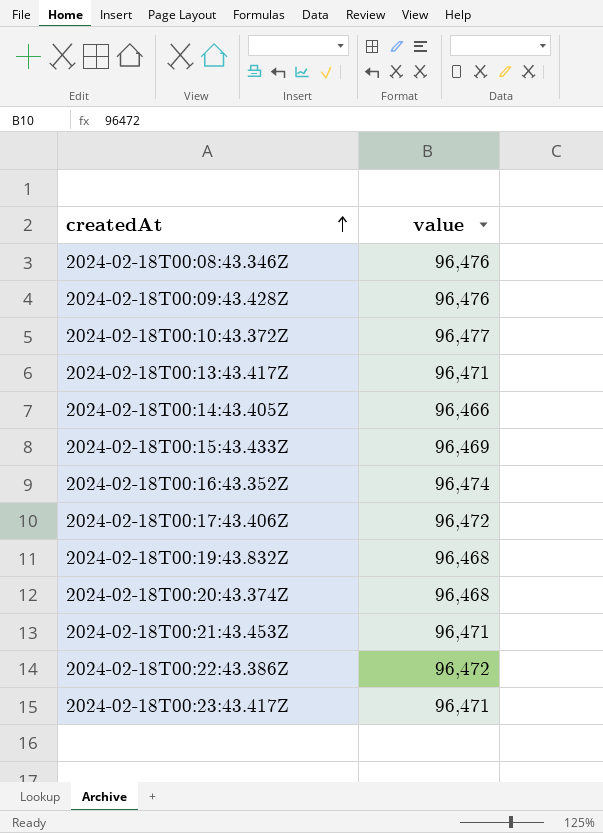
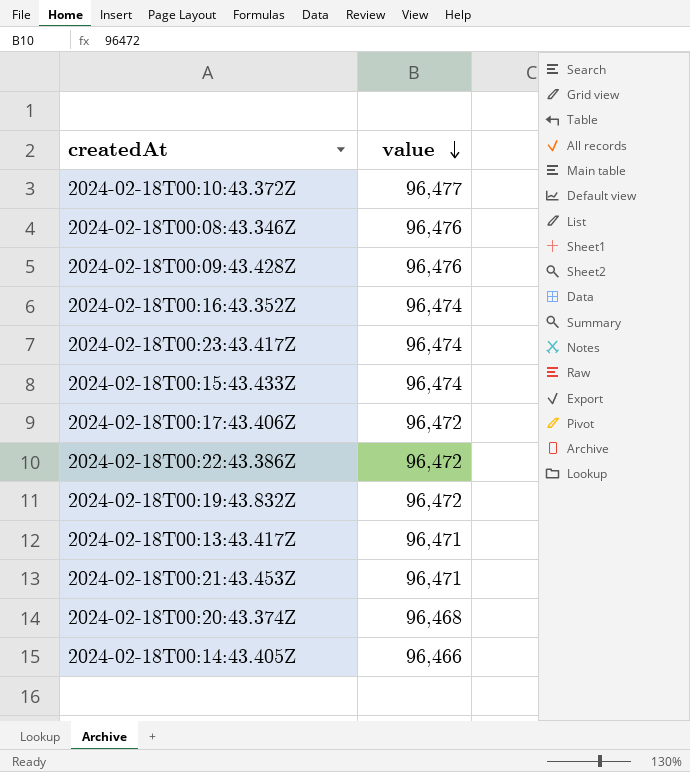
row order: createdAt ascending -> value descending
2024-02-18T00:23:43.417Z | value: 96,471 -> 96,474
2024-02-18T00:15:43.433Z | value: 96,469 -> 96,474
2024-02-18T00:19:43.832Z | value: 96,468 -> 96,472

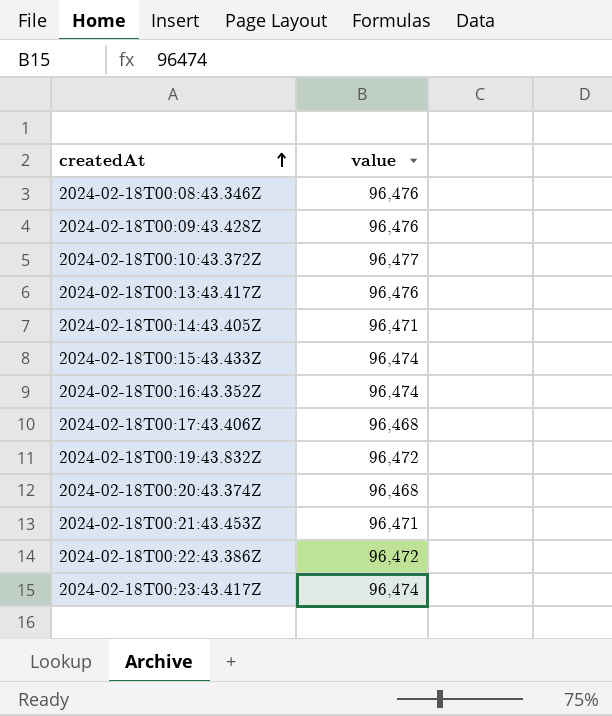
row order: value descending -> createdAt ascending
2024-02-18T00:13:43.417Z | value: 96,471 -> 96,476
2024-02-18T00:14:43.405Z | value: 96,466 -> 96,471
2024-02-18T00:17:43.406Z | value: 96,472 -> 96,468

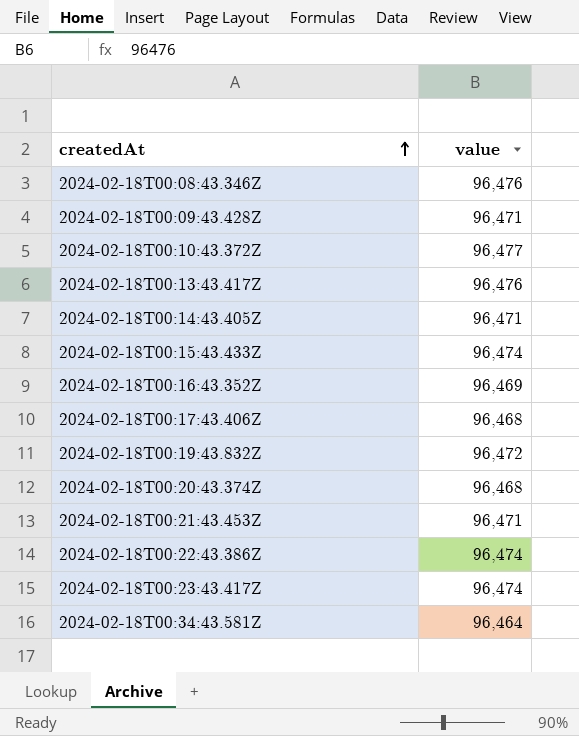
2024-02-18T00:09:43.428Z | value: 96,476 -> 96,471
2024-02-18T00:16:43.352Z | value: 96,474 -> 96,469
2024-02-18T00:22:43.386Z | value: 96,472 -> 96,474
row 2024-02-18T00:34:43.581Z: none -> 96,464

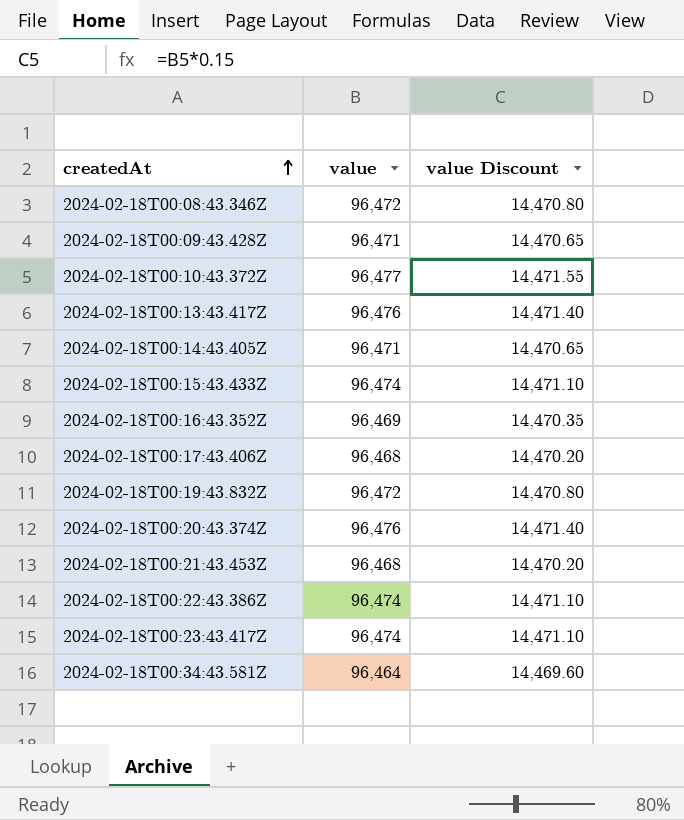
column value Discount | formula: none -> [value] * 0.15
2024-02-18T00:08:43.346Z | value: 96,476 -> 96,472
2024-02-18T00:20:43.374Z | value: 96,468 -> 96,476
2024-02-18T00:21:43.453Z | value: 96,471 -> 96,468

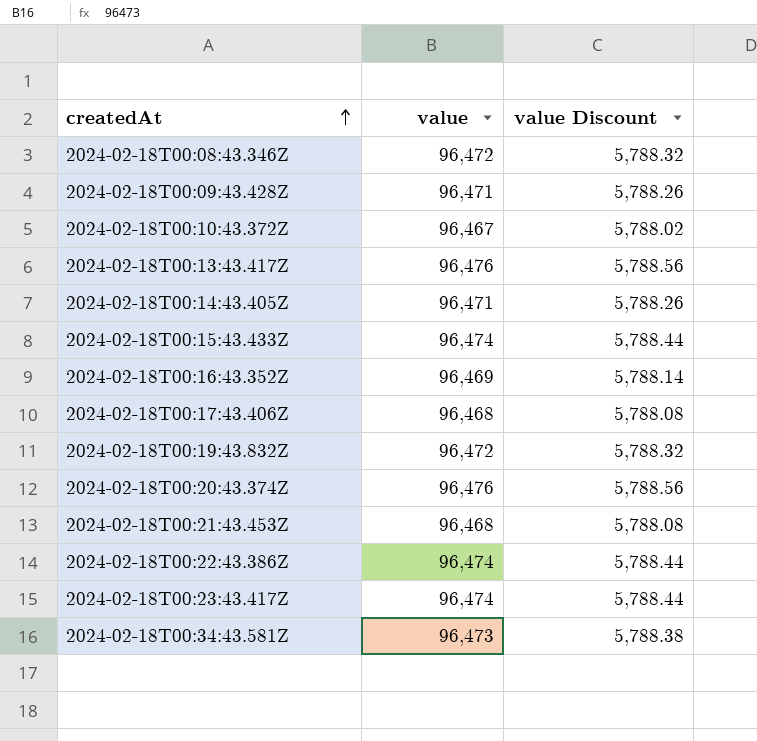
column value Discount | formula: [value] * 0.15 -> [value] * 0.06
2024-02-18T00:10:43.372Z | value: 96,477 -> 96,467
2024-02-18T00:34:43.581Z | value: 96,464 -> 96,473

